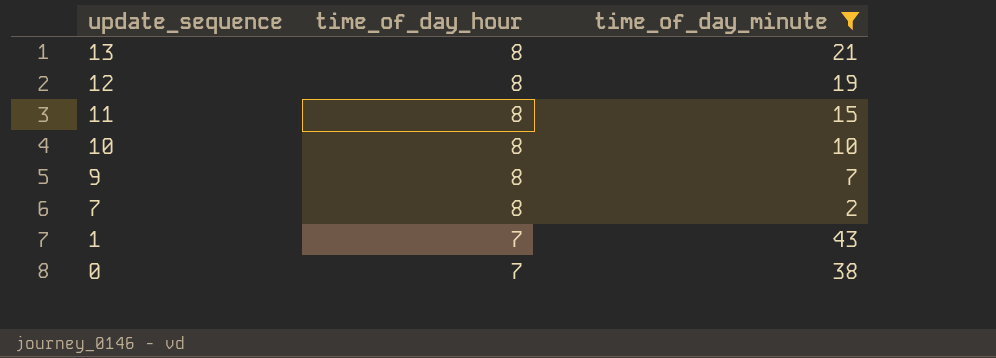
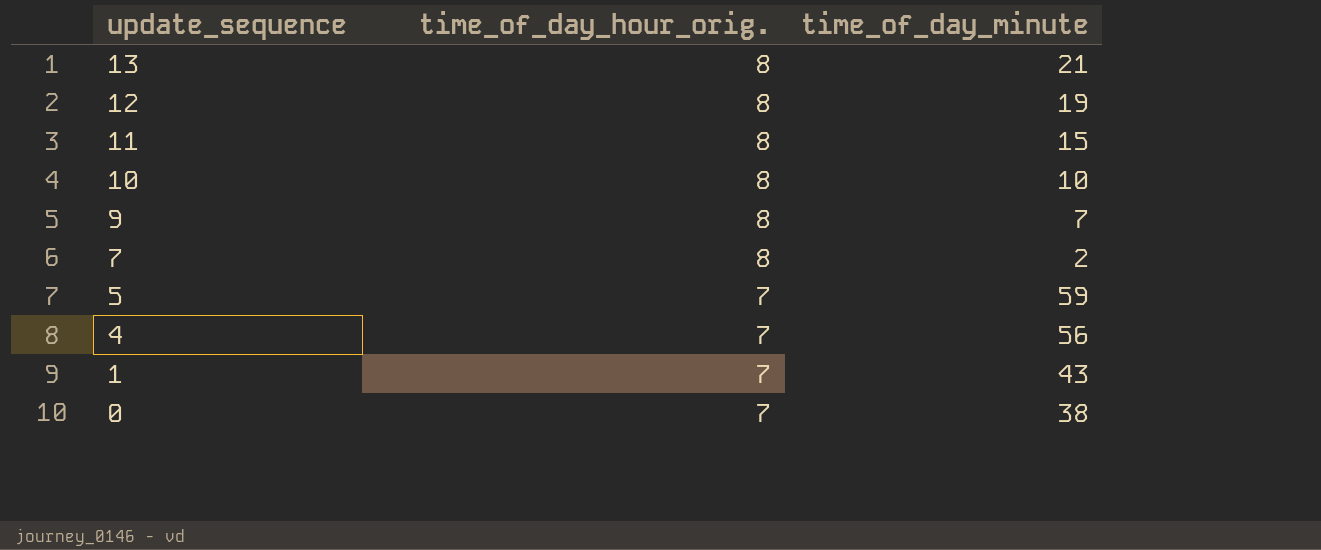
filter: time_of_day_minute <= 43 -> none
column name: time_of_day_hour -> time_of_day_hour_orig.

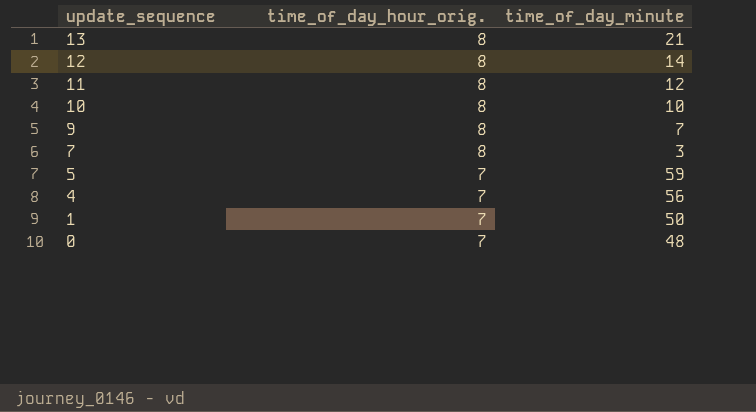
12 | time_of_day_minute: 19 -> 14
11 | time_of_day_minute: 15 -> 12
7 | time_of_day_minute: 2 -> 3
1 | time_of_day_minute: 43 -> 50
0 | time_of_day_minute: 38 -> 48

